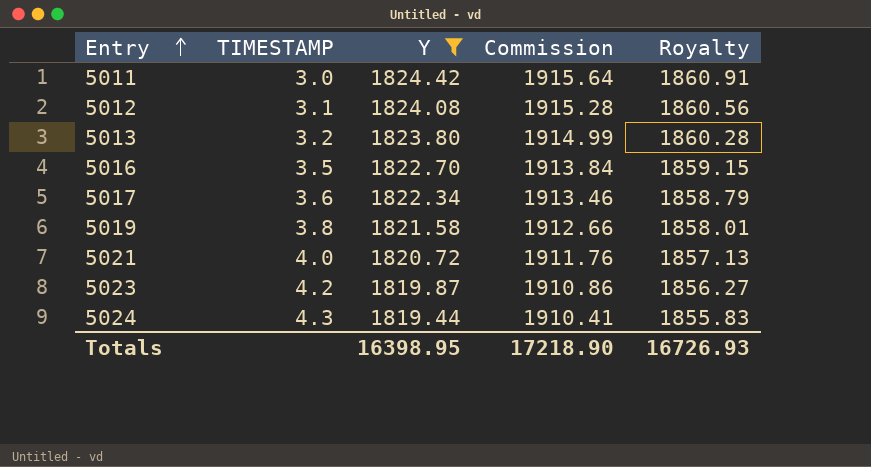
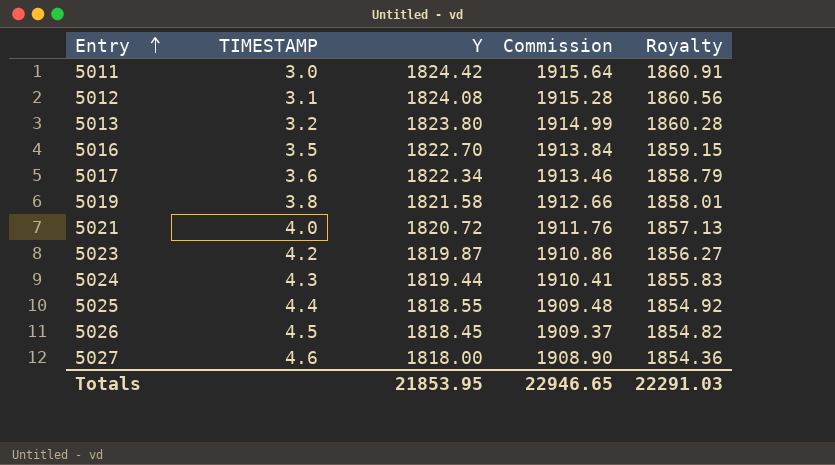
filter: Y >= 1819.44 -> none
Totals | Y: 16398.95 -> 21853.95
Totals | Commission: 17218.90 -> 22946.65
Totals | Royalty: 16726.93 -> 22291.03

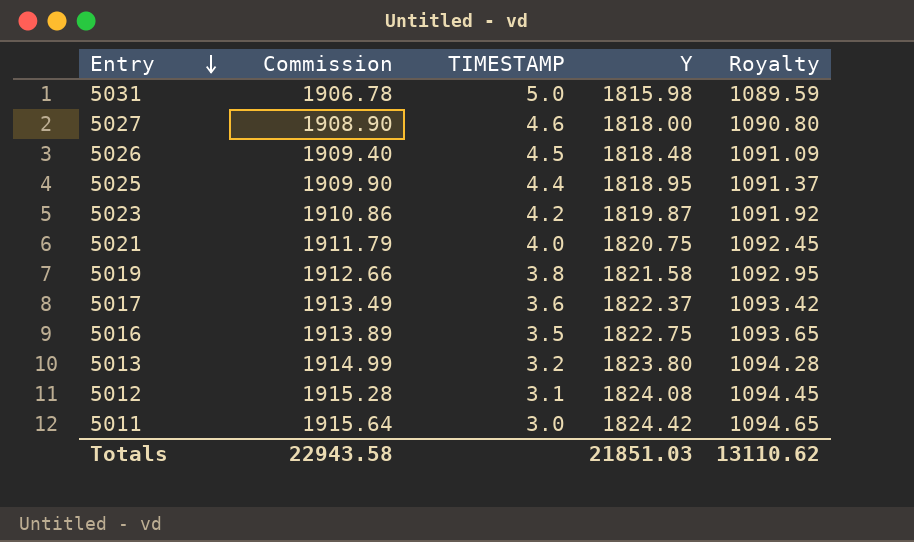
row order: Entry ascending -> Entry descending
column Commission | position: 4 -> 2
column Royalty | formula: [Y] * 1.02 -> [Y] * 0.6
row 5024: 4.3 | 1819.44 | 1910.41 | 1855.83 -> none
row 5031: none -> 1906.78 | 5.0 | 1815.98 | 1089.59
5026 | Commission: 1909.37 -> 1909.40
5026 | Y: 1818.45 -> 1818.48
5025 | Commission: 1909.48 -> 1909.90
5025 | Y: 1818.55 -> 1818.95
5021 | Commission: 1911.76 -> 1911.79
5021 | Y: 1820.72 -> 1820.75
5017 | Commission: 1913.46 -> 1913.49
5017 | Y: 1822.34 -> 1822.37
5016 | Commission: 1913.84 -> 1913.89
5016 | Y: 1822.70 -> 1822.75
Totals | Commission: 22946.65 -> 22943.58
Totals | Y: 21853.95 -> 21851.03
Totals | Royalty: 22291.03 -> 13110.62

